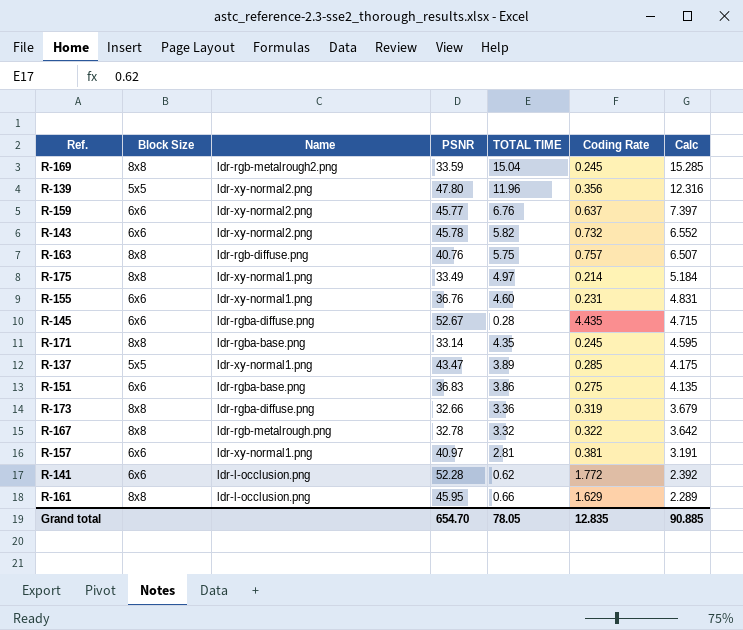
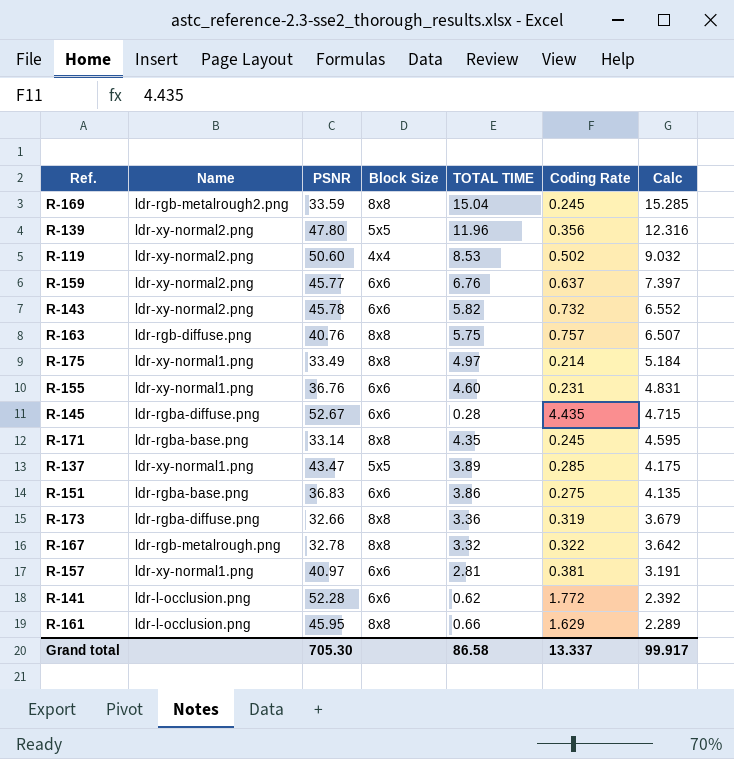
column Block Size | position: 2 -> 4
row R-119: none -> ldr-xy-normal2.png | 50.60 | 4x4 | 8.53 | 0.502 | 9.032
Grand total | PSNR: 654.70 -> 705.30
Grand total | TOTAL TIME: 78.05 -> 86.58
Grand total | Coding Rate: 12.835 -> 13.337
Grand total | Calc: 90.885 -> 99.917

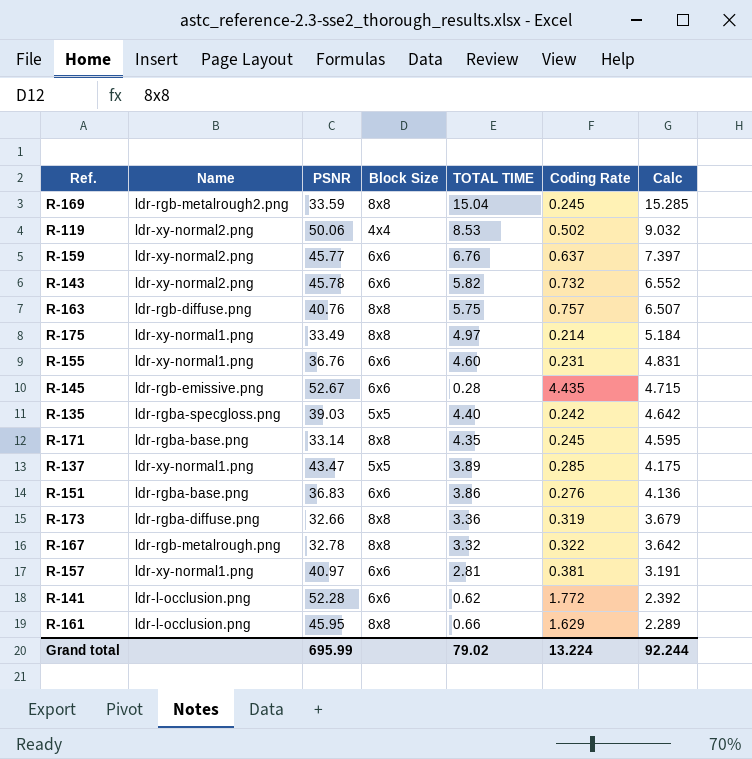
row R-139: ldr-xy-normal2.png | 47.80 | 5x5 | 11.96 | 0.356 | 12.316 -> none
R-119 | PSNR: 50.60 -> 50.06
R-145 | Name: ldr-rgba-diffuse.png -> ldr-rgb-emissive.png
row R-135: none -> ldr-rgba-specgloss.png | 39.03 | 5x5 | 4.40 | 0.242 | 4.642
R-151 | Coding Rate: 0.275 -> 0.276
R-151 | Calc: 4.135 -> 4.136
Grand total | PSNR: 705.30 -> 695.99
Grand total | TOTAL TIME: 86.58 -> 79.02
Grand total | Coding Rate: 13.337 -> 13.224
Grand total | Calc: 99.917 -> 92.244

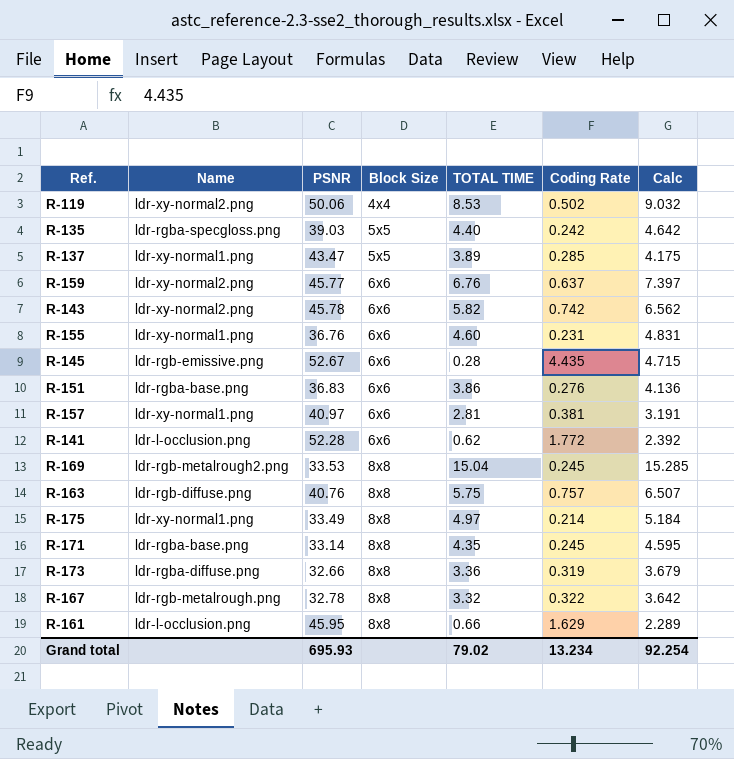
row order: Calc descending -> Block Size ascending
R-143 | Coding Rate: 0.732 -> 0.742
R-143 | Calc: 6.552 -> 6.562
R-169 | PSNR: 33.59 -> 33.53
Grand total | PSNR: 695.99 -> 695.93
Grand total | Coding Rate: 13.224 -> 13.234
Grand total | Calc: 92.244 -> 92.254

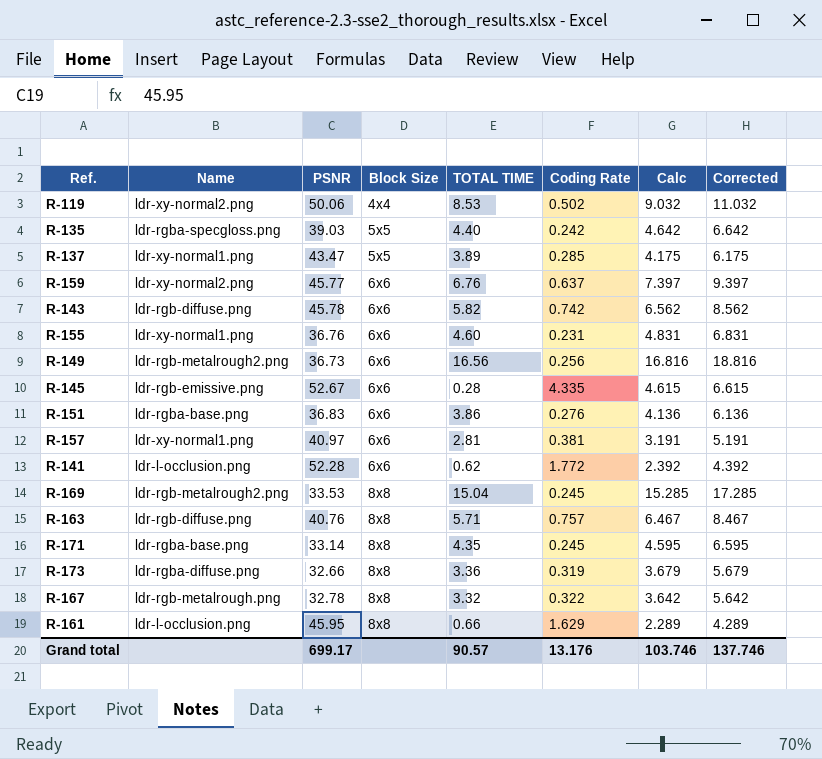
column Corrected | formula: none -> [Calc] + 2
row R-175: ldr-xy-normal1.png | 33.49 | 8x8 | 4.97 | 0.214 | 5.184 -> none
R-143 | Name: ldr-xy-normal2.png -> ldr-rgb-diffuse.png
row R-149: none -> ldr-rgb-metalrough2.png | 36.73 | 6x6 | 16.56 | 0.256 | 16.816 | 18.816
R-145 | Coding Rate: 4.435 -> 4.335
R-145 | Calc: 4.715 -> 4.615
R-163 | TOTAL TIME: 5.75 -> 5.71
R-163 | Calc: 6.507 -> 6.467
Grand total | PSNR: 695.93 -> 699.17
Grand total | TOTAL TIME: 79.02 -> 90.57
Grand total | Coding Rate: 13.234 -> 13.176
Grand total | Calc: 92.254 -> 103.746

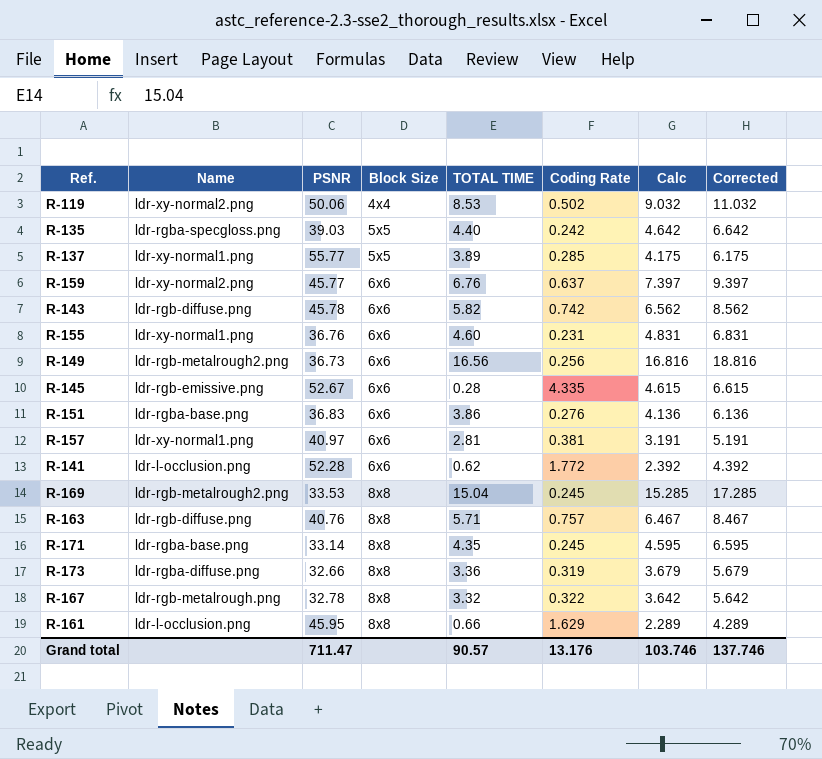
R-137 | PSNR: 43.47 -> 55.77
Grand total | PSNR: 699.17 -> 711.47

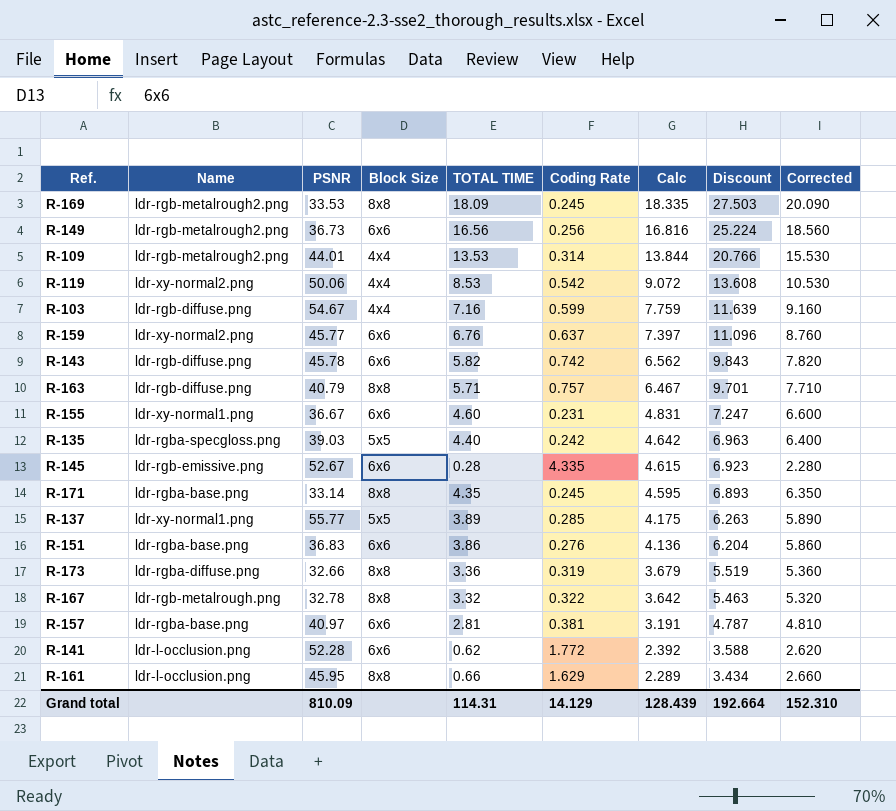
row order: Block Size ascending -> Calc descending
column Discount | formula: none -> [Calc] * 1.5
column Corrected | formula: [Calc] + 2 -> [TOTAL TIME] + 2
R-169 | TOTAL TIME: 15.04 -> 18.09
R-169 | Calc: 15.285 -> 18.335
row R-109: none -> ldr-rgb-metalrough2.png | 44.01 | 4x4 | 13.53 | 0.314 | 13.844 | 20.766 | 15.530
R-119 | Coding Rate: 0.502 -> 0.542
R-119 | Calc: 9.032 -> 9.072
row R-103: none -> ldr-rgb-diffuse.png | 54.67 | 4x4 | 7.16 | 0.599 | 7.759 | 11.639 | 9.160
R-163 | PSNR: 40.76 -> 40.79
R-155 | PSNR: 36.76 -> 36.67
R-157 | Name: ldr-xy-normal1.png -> ldr-rgba-base.png
Grand total | PSNR: 711.47 -> 810.09
Grand total | TOTAL TIME: 90.57 -> 114.31
Grand total | Coding Rate: 13.176 -> 14.129
Grand total | Calc: 103.746 -> 128.439
Grand total | Corrected: 137.746 -> 152.310

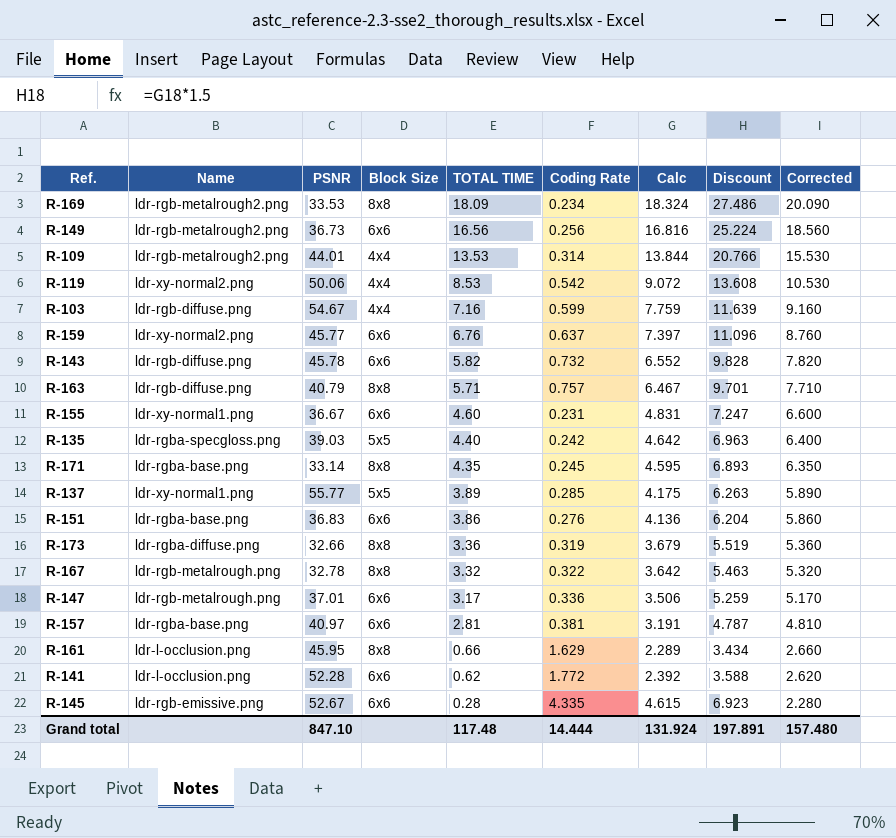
row order: Calc descending -> TOTAL TIME descending
R-169 | Coding Rate: 0.245 -> 0.234
R-169 | Calc: 18.335 -> 18.324
R-169 | Discount: 27.503 -> 27.486
R-143 | Coding Rate: 0.742 -> 0.732
R-143 | Calc: 6.562 -> 6.552
R-143 | Discount: 9.843 -> 9.828
row R-147: none -> ldr-rgb-metalrough.png | 37.01 | 6x6 | 3.17 | 0.336 | 3.506 | 5.259 | 5.170
Grand total | PSNR: 810.09 -> 847.10
Grand total | TOTAL TIME: 114.31 -> 117.48
Grand total | Coding Rate: 14.129 -> 14.444
Grand total | Calc: 128.439 -> 131.924
Grand total | Discount: 192.664 -> 197.891
Grand total | Corrected: 152.310 -> 157.480

